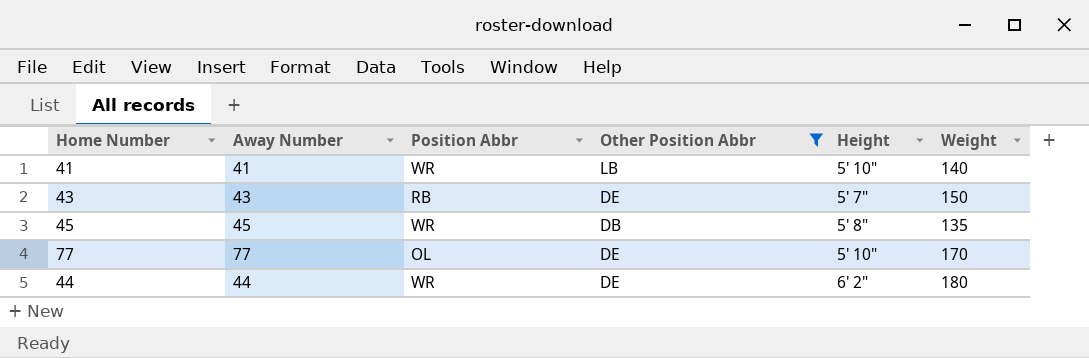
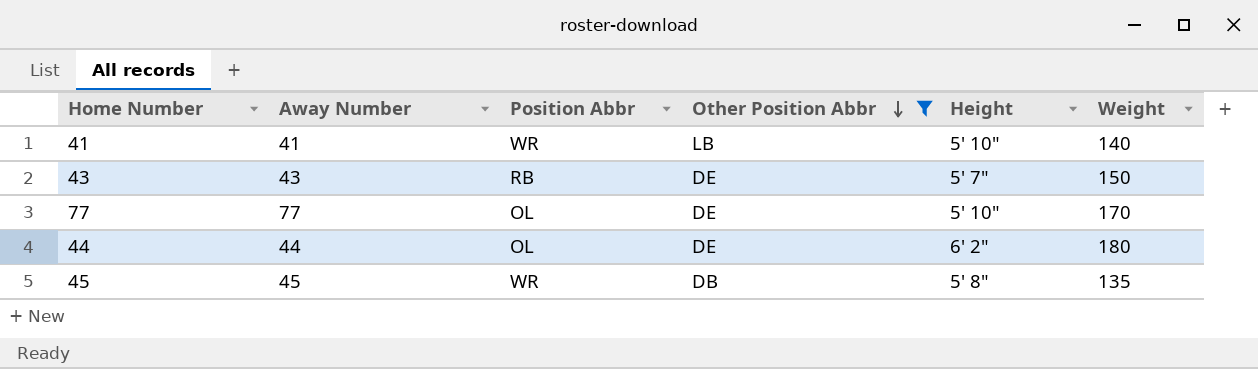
row order: none -> Other Position Abbr descending
44 | Position Abbr: WR -> OL

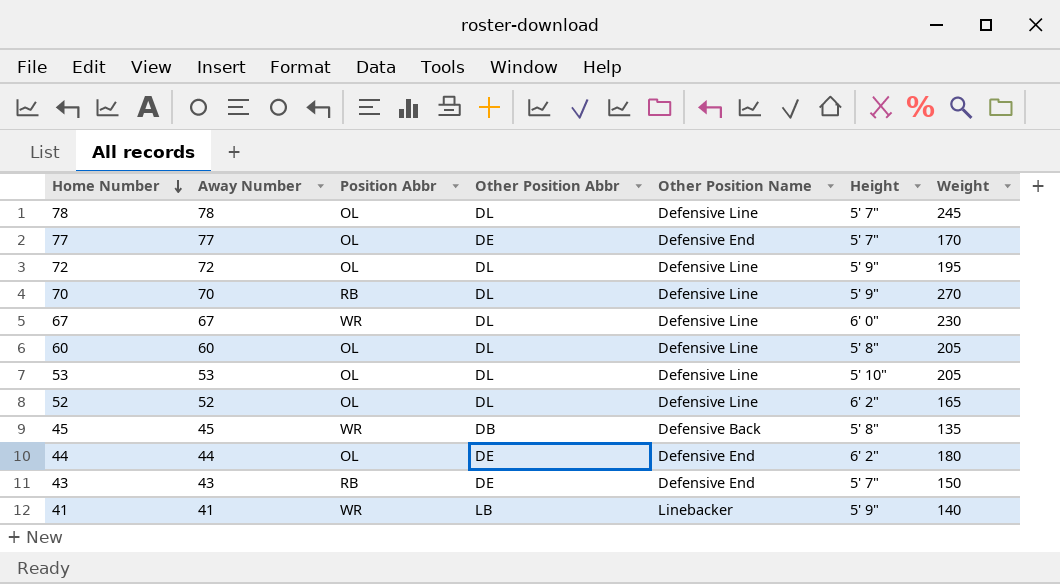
filter: Other Position Abbr != DL -> none
row order: Other Position Abbr descending -> Home Number descending
column Other Position Name | position: none -> 5
77 | Height: 5' 10" -> 5' 7"
41 | Height: 5' 10" -> 5' 9"

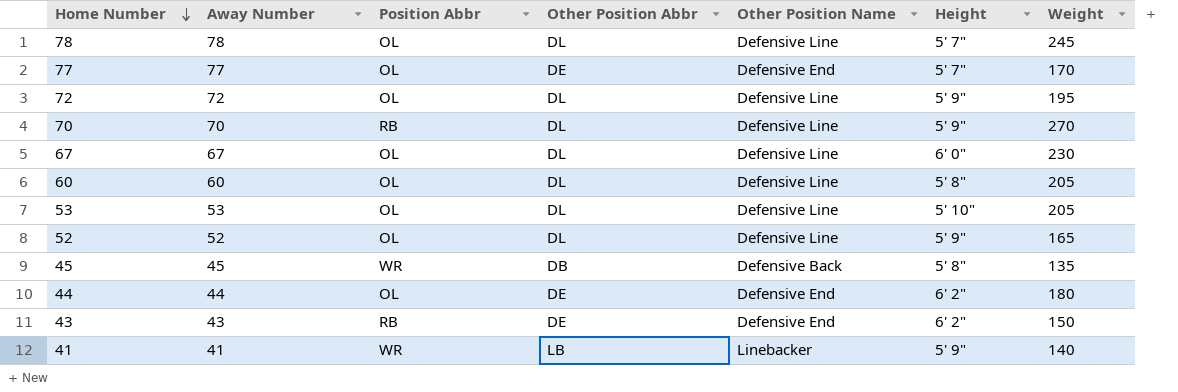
67 | Position Abbr: WR -> OL
52 | Height: 6' 2" -> 5' 9"
43 | Height: 5' 7" -> 6' 2"

